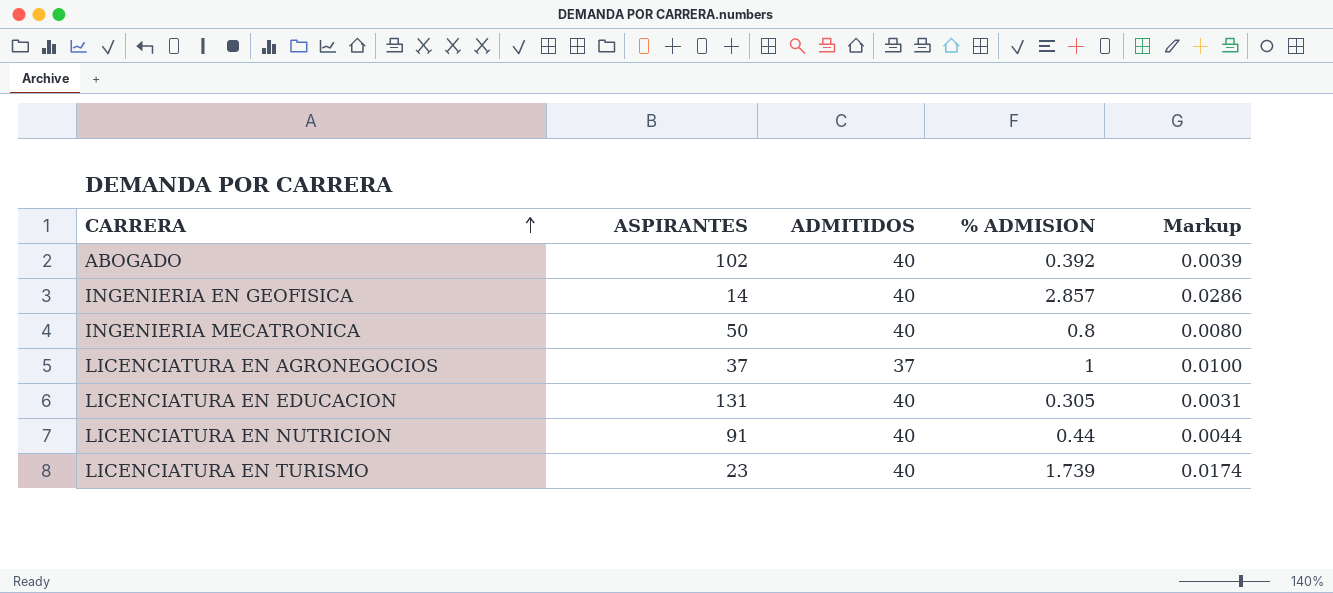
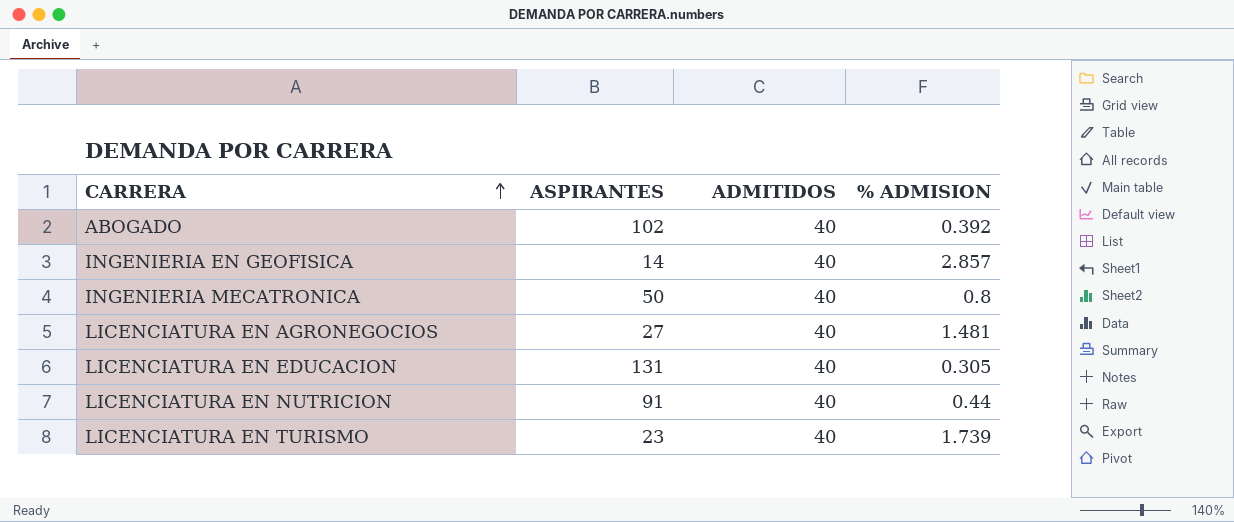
column Markup | formula: [% ADMISION] * 0.01 -> none
LICENCIATURA EN AGRONEGOCIOS | ASPIRANTES: 37 -> 27
LICENCIATURA EN AGRONEGOCIOS | ADMITIDOS: 37 -> 40
LICENCIATURA EN AGRONEGOCIOS | % ADMISION: 1 -> 1.481

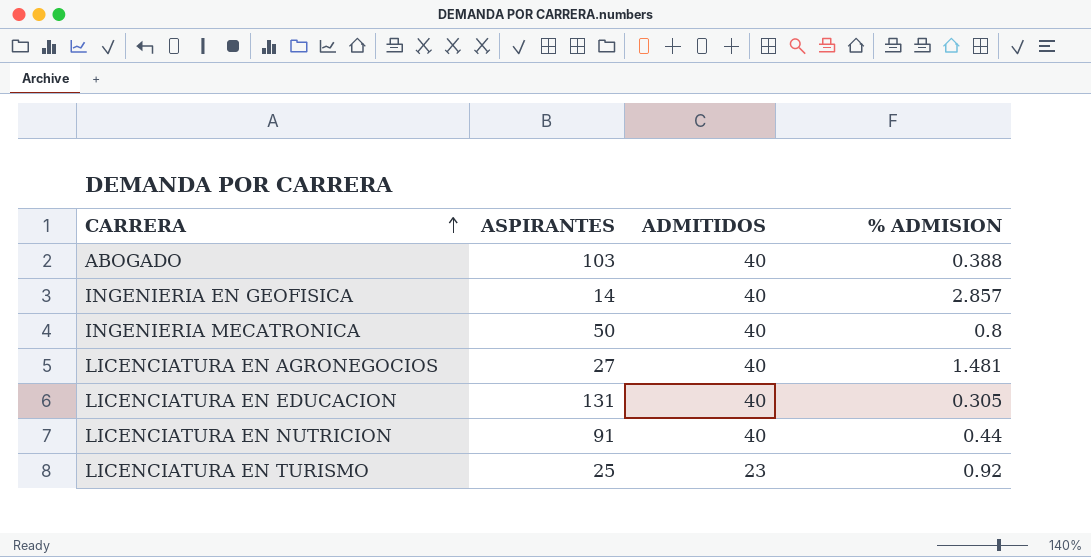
ABOGADO | ASPIRANTES: 102 -> 103
ABOGADO | % ADMISION: 0.392 -> 0.388
LICENCIATURA EN TURISMO | ASPIRANTES: 23 -> 25
LICENCIATURA EN TURISMO | ADMITIDOS: 40 -> 23
LICENCIATURA EN TURISMO | % ADMISION: 1.739 -> 0.92

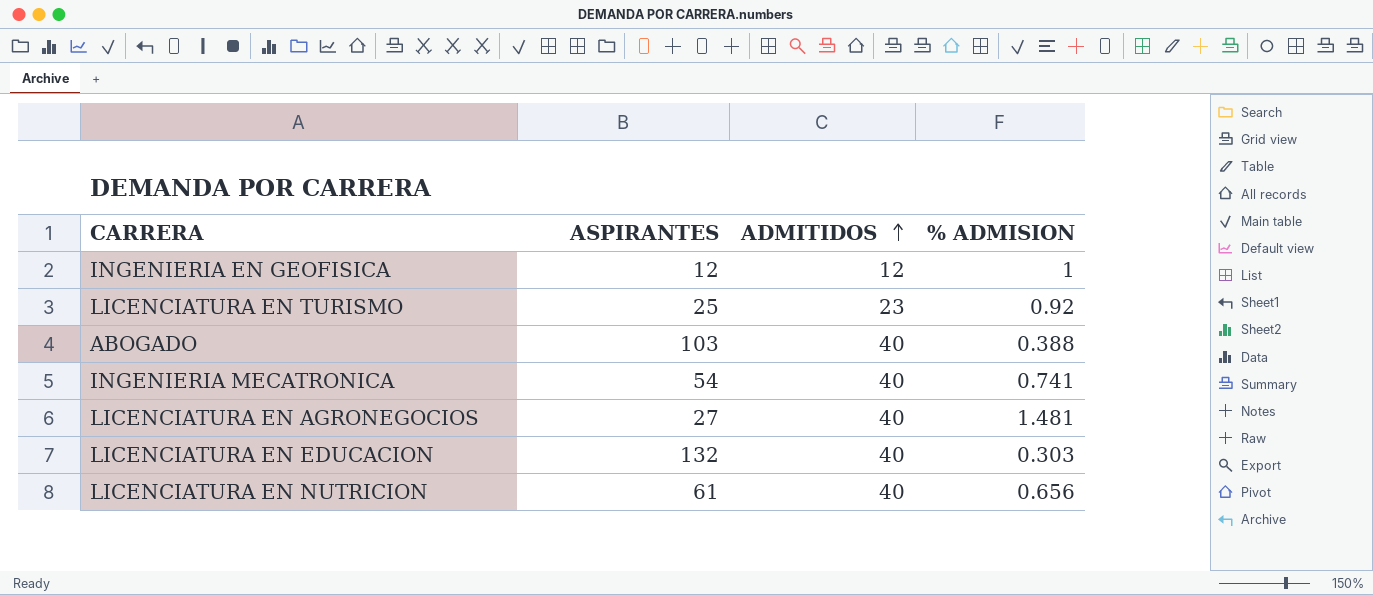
row order: CARRERA ascending -> ADMITIDOS ascending
INGENIERIA EN GEOFISICA | ASPIRANTES: 14 -> 12
INGENIERIA EN GEOFISICA | ADMITIDOS: 40 -> 12
INGENIERIA EN GEOFISICA | % ADMISION: 2.857 -> 1
INGENIERIA MECATRONICA | ASPIRANTES: 50 -> 54
INGENIERIA MECATRONICA | % ADMISION: 0.8 -> 0.741
LICENCIATURA EN EDUCACION | ASPIRANTES: 131 -> 132
LICENCIATURA EN EDUCACION | % ADMISION: 0.305 -> 0.303
LICENCIATURA EN NUTRICION | ASPIRANTES: 91 -> 61
LICENCIATURA EN NUTRICION | % ADMISION: 0.44 -> 0.656

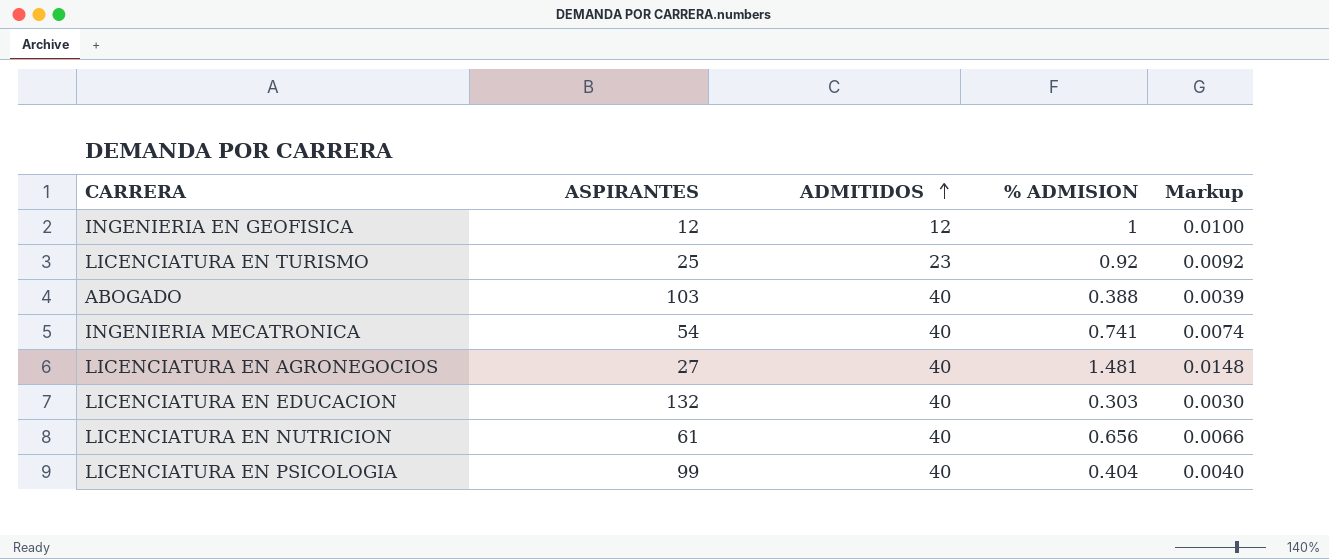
column Markup | formula: none -> [% ADMISION] * 0.01
row LICENCIATURA EN PSICOLOGIA: none -> 99 | 40 | 0.404 | 0.0040

